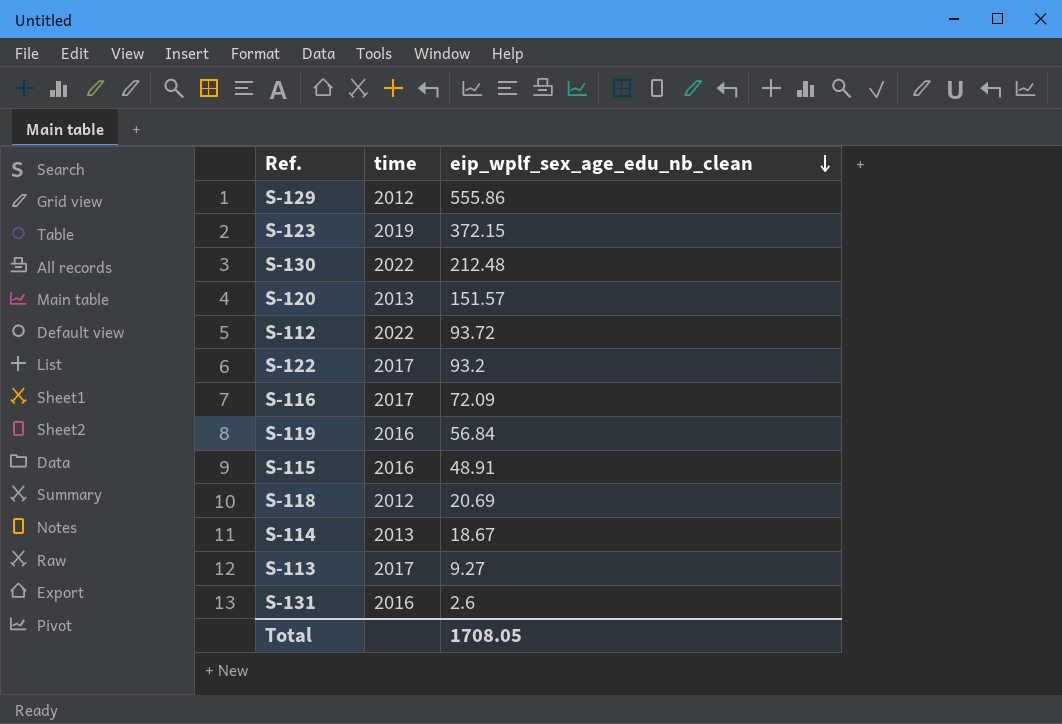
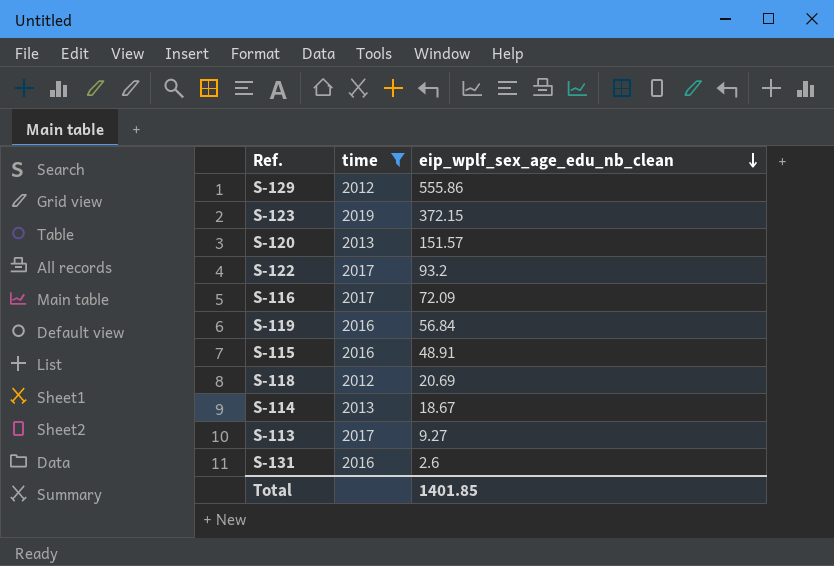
filter: none -> time != 2022
Total | eip_wplf_sex_age_edu_nb_clean: 1708.05 -> 1401.85

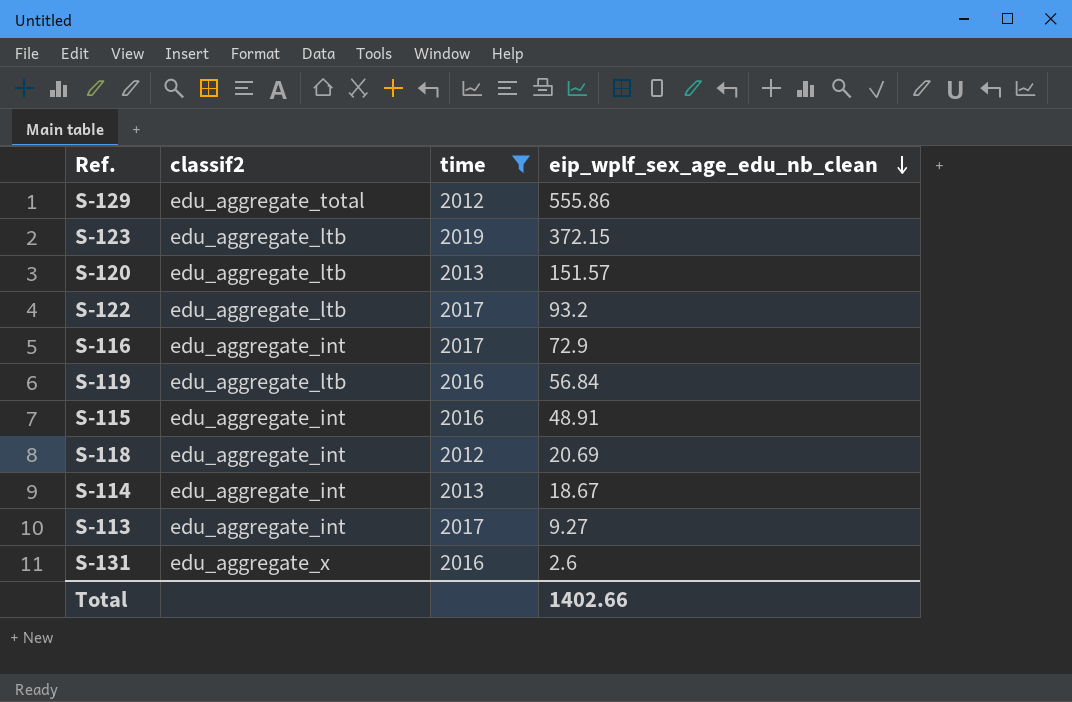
column classif2 | position: none -> 2
S-116 | eip_wplf_sex_age_edu_nb_clean: 72.09 -> 72.9
Total | eip_wplf_sex_age_edu_nb_clean: 1401.85 -> 1402.66

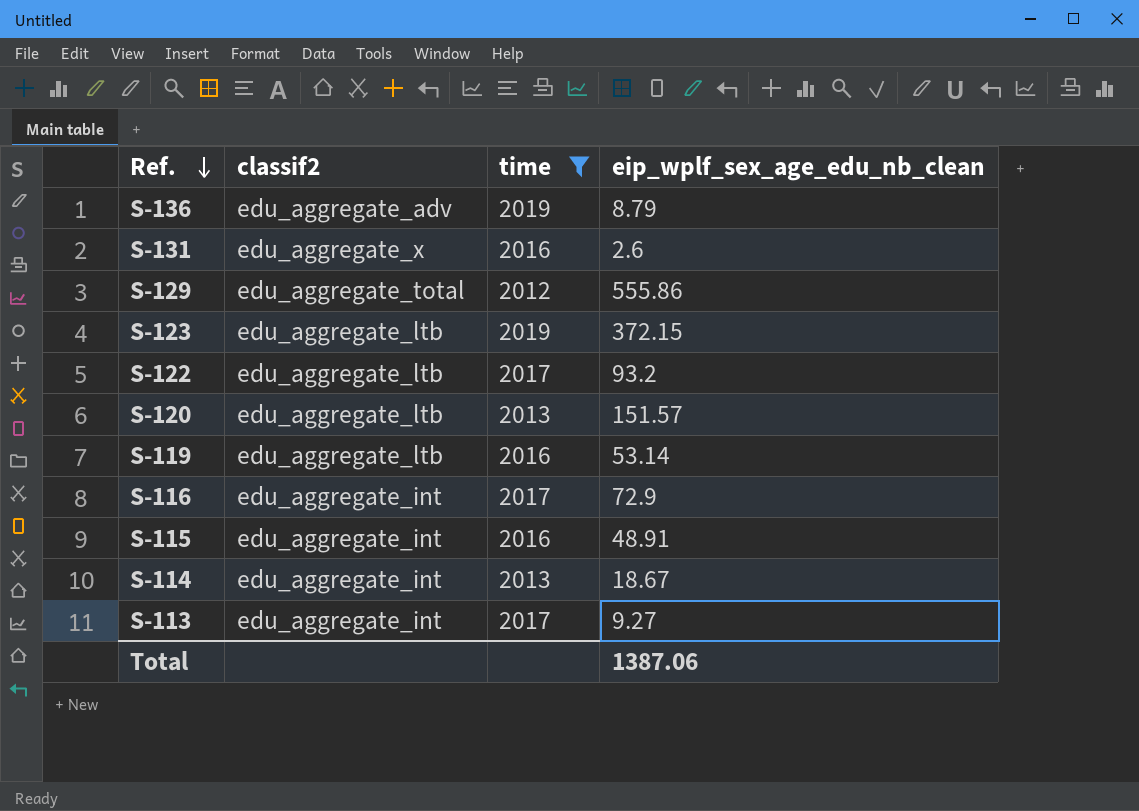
row order: eip_wplf_sex_age_edu_nb_clean descending -> Ref. descending
row S-118: edu_aggregate_int | 2012 | 20.69 -> none
row S-136: none -> edu_aggregate_adv | 2019 | 8.79
S-119 | eip_wplf_sex_age_edu_nb_clean: 56.84 -> 53.14
Total | eip_wplf_sex_age_edu_nb_clean: 1402.66 -> 1387.06

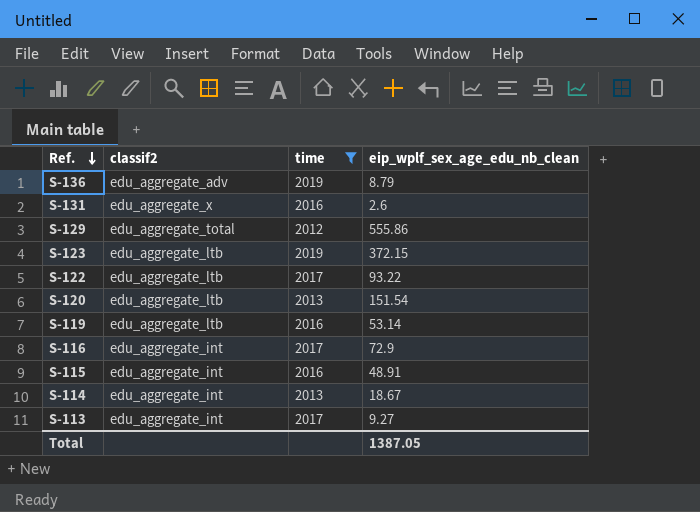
S-122 | eip_wplf_sex_age_edu_nb_clean: 93.2 -> 93.22
S-120 | eip_wplf_sex_age_edu_nb_clean: 151.57 -> 151.54
Total | eip_wplf_sex_age_edu_nb_clean: 1387.06 -> 1387.05

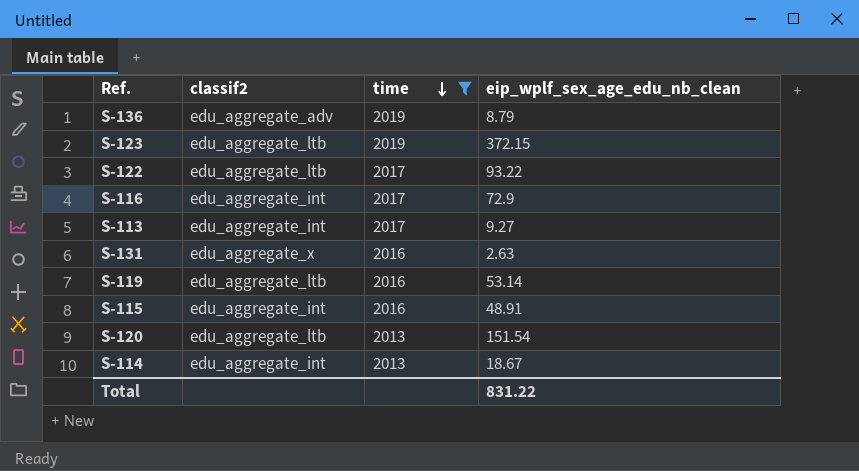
row order: Ref. descending -> time descending
row S-129: edu_aggregate_total | 2012 | 555.86 -> none
S-131 | eip_wplf_sex_age_edu_nb_clean: 2.6 -> 2.63
Total | eip_wplf_sex_age_edu_nb_clean: 1387.05 -> 831.22

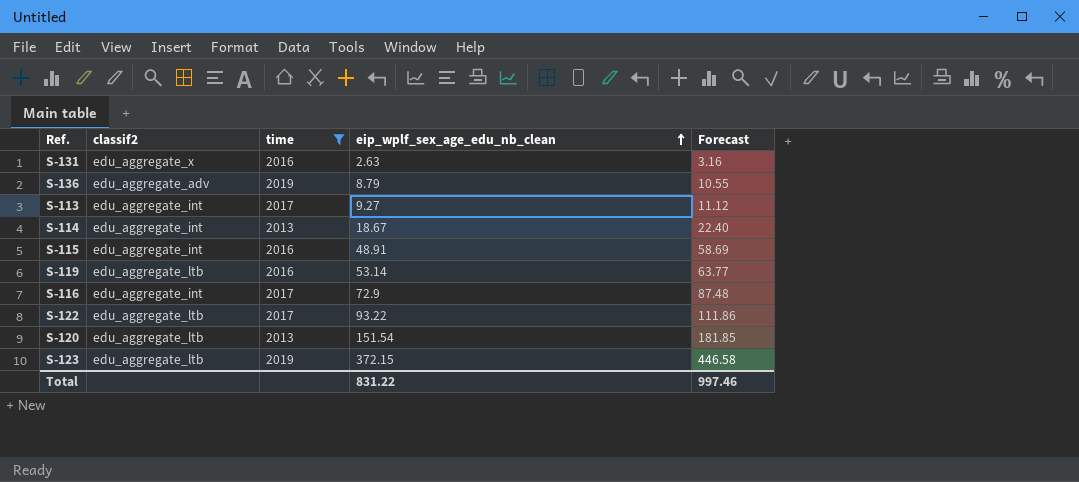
row order: time descending -> eip_wplf_sex_age_edu_nb_clean ascending
column Forecast | formula: none -> [eip_wplf_sex_age_edu_nb_clean] * 1.2

